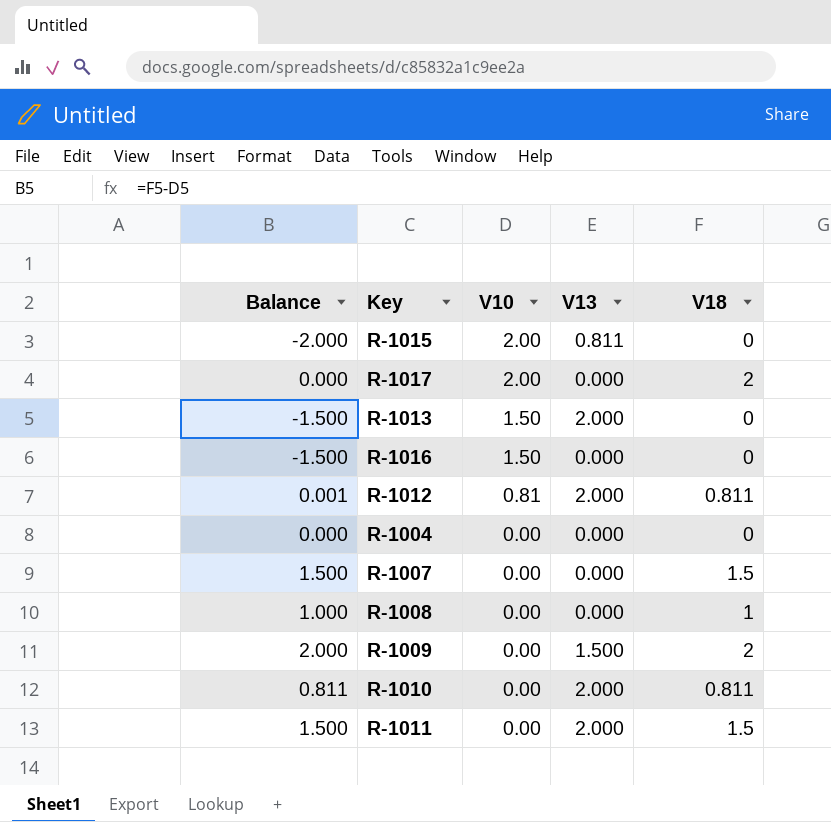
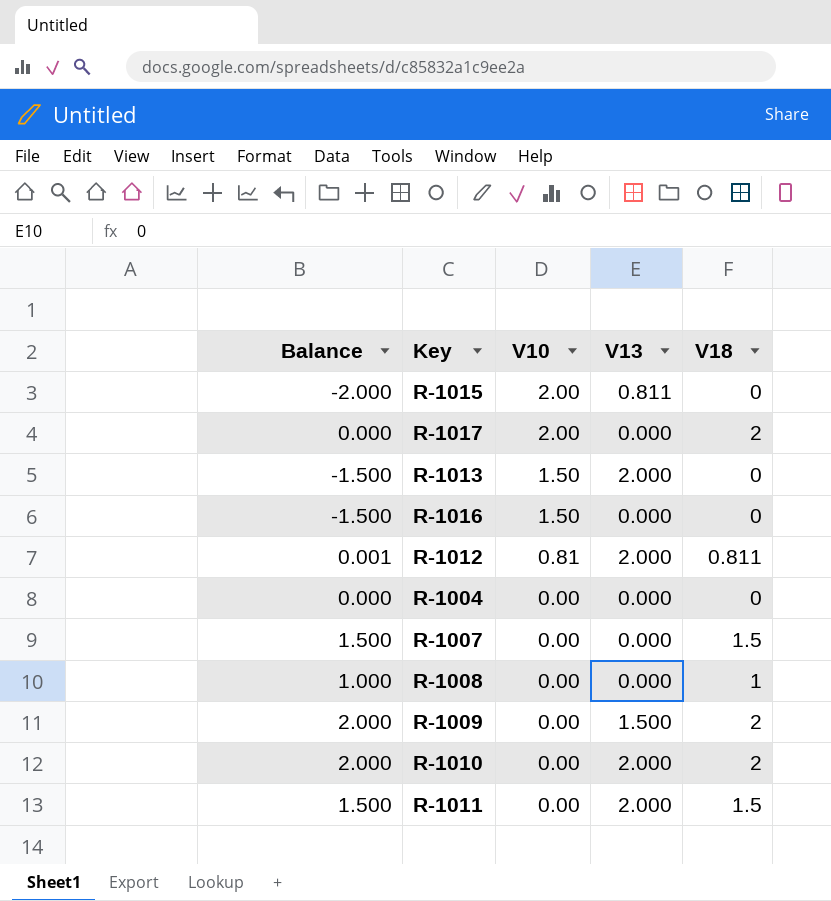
R-1010 | Balance: 0.811 -> 2.000
R-1010 | V18: 0.811 -> 2

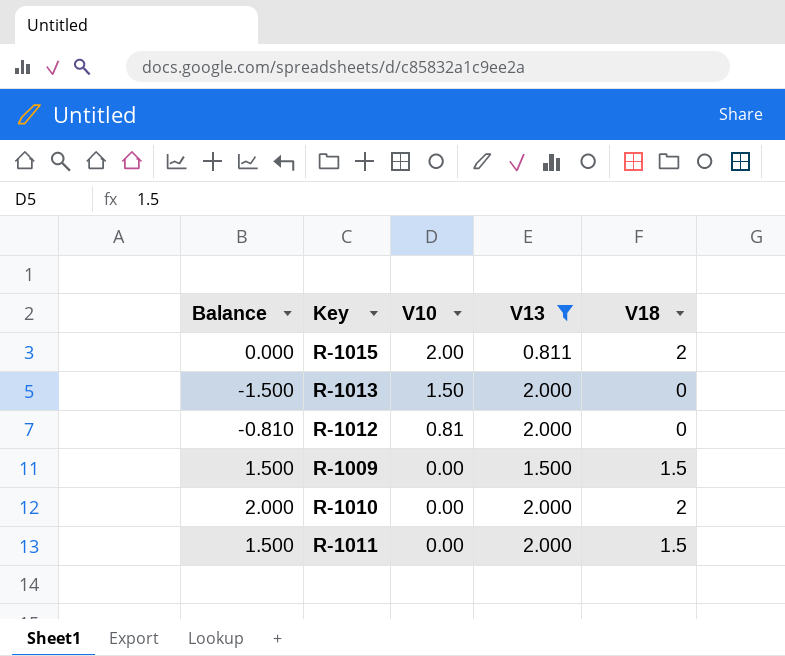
filter: none -> V13 != 0.000
R-1015 | Balance: -2.000 -> 0.000
R-1015 | V18: 0 -> 2
R-1012 | Balance: 0.001 -> -0.810
R-1012 | V18: 0.811 -> 0
R-1009 | Balance: 2.000 -> 1.500
R-1009 | V18: 2 -> 1.5

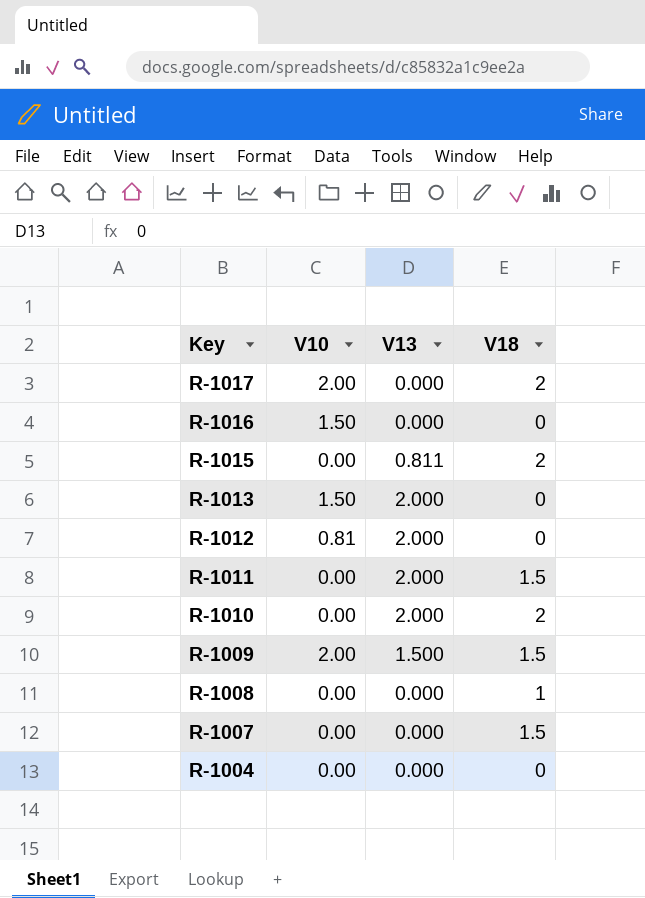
filter: V13 != 0.000 -> none
row order: V10 descending -> Key descending
column Balance | formula: [V18] - [V10] -> none
R-1015 | V10: 2.00 -> 0.00
R-1009 | V10: 0.00 -> 2.00

